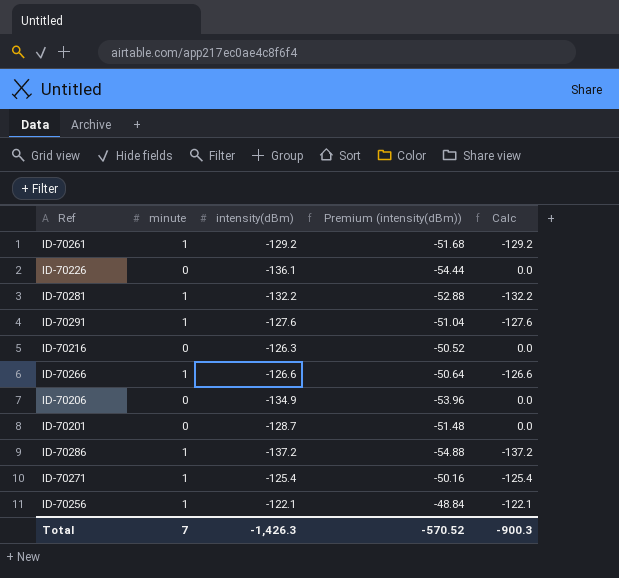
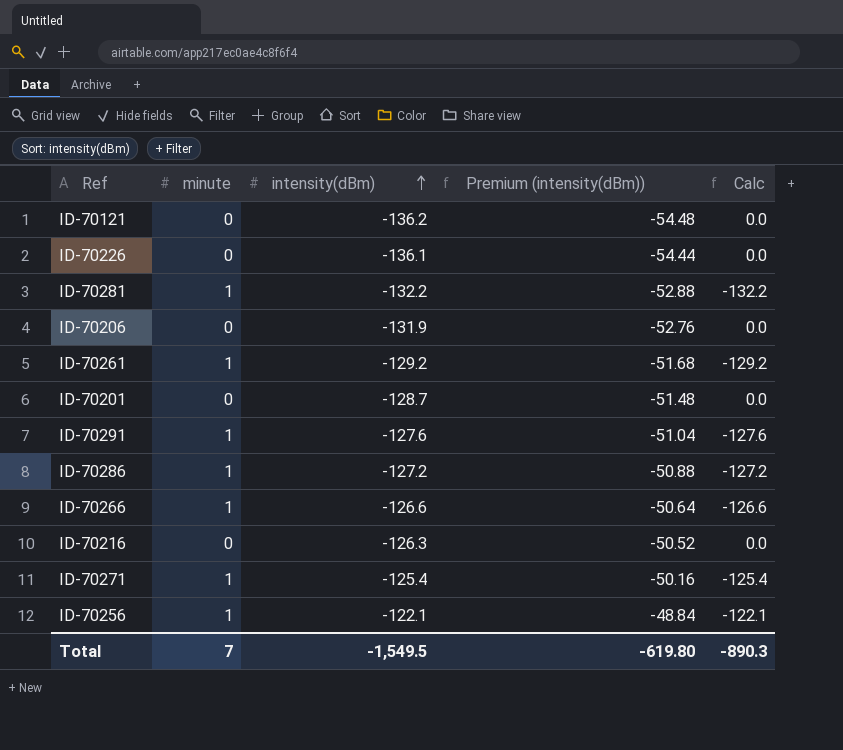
row order: none -> intensity(dBm) ascending
row ID-70121: none -> 0 | -136.2 | -54.48 | 0.0
ID-70206 | intensity(dBm): -134.9 -> -131.9
ID-70206 | Premium (intensity(dBm)): -53.96 -> -52.76
ID-70286 | intensity(dBm): -137.2 -> -127.2
ID-70286 | Premium (intensity(dBm)): -54.88 -> -50.88
ID-70286 | Calc: -137.2 -> -127.2
Total | intensity(dBm): -1,426.3 -> -1,549.5
Total | Premium (intensity(dBm)): -570.52 -> -619.80
Total | Calc: -900.3 -> -890.3

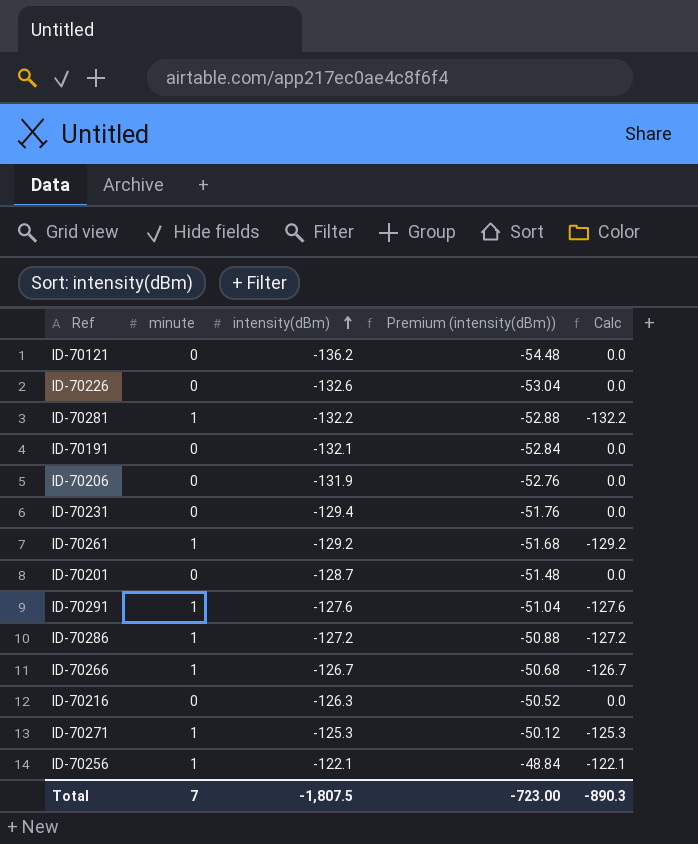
ID-70226 | intensity(dBm): -136.1 -> -132.6
ID-70226 | Premium (intensity(dBm)): -54.44 -> -53.04
row ID-70191: none -> 0 | -132.1 | -52.84 | 0.0
row ID-70231: none -> 0 | -129.4 | -51.76 | 0.0
ID-70266 | intensity(dBm): -126.6 -> -126.7
ID-70266 | Premium (intensity(dBm)): -50.64 -> -50.68
ID-70266 | Calc: -126.6 -> -126.7
ID-70271 | intensity(dBm): -125.4 -> -125.3
ID-70271 | Premium (intensity(dBm)): -50.16 -> -50.12
ID-70271 | Calc: -125.4 -> -125.3
Total | intensity(dBm): -1,549.5 -> -1,807.5
Total | Premium (intensity(dBm)): -619.80 -> -723.00

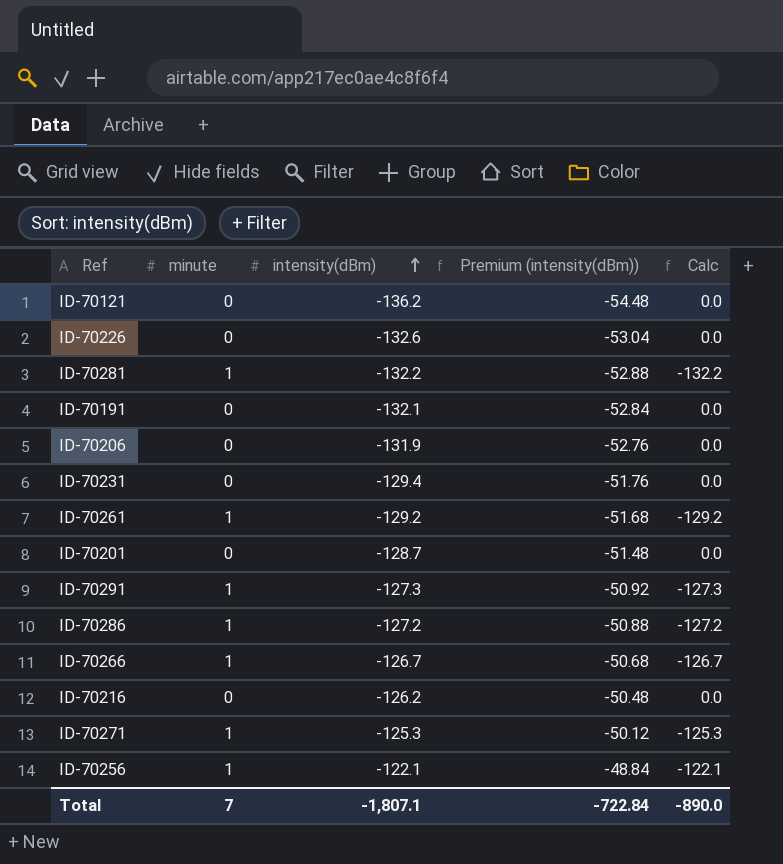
ID-70291 | intensity(dBm): -127.6 -> -127.3
ID-70291 | Premium (intensity(dBm)): -51.04 -> -50.92
ID-70291 | Calc: -127.6 -> -127.3
ID-70216 | intensity(dBm): -126.3 -> -126.2
ID-70216 | Premium (intensity(dBm)): -50.52 -> -50.48
Total | intensity(dBm): -1,807.5 -> -1,807.1
Total | Premium (intensity(dBm)): -723.00 -> -722.84
Total | Calc: -890.3 -> -890.0

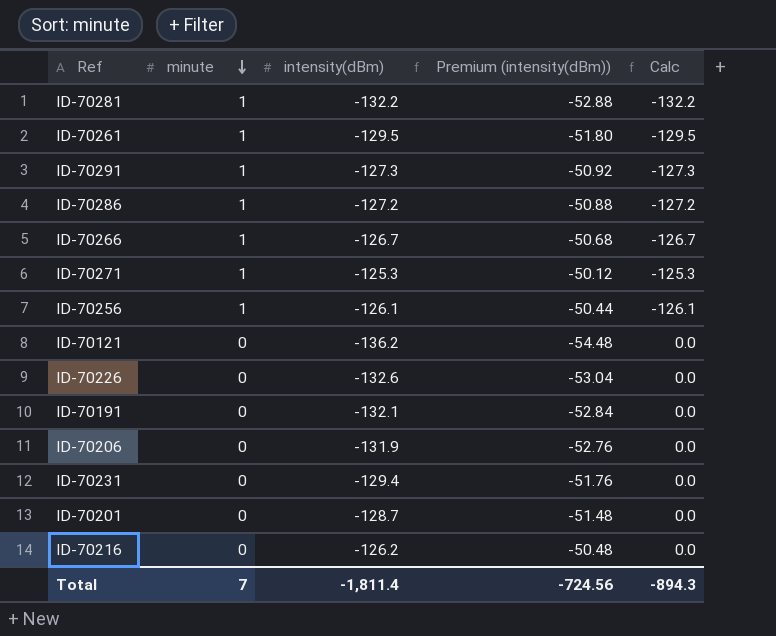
row order: intensity(dBm) ascending -> minute descending
ID-70261 | intensity(dBm): -129.2 -> -129.5
ID-70261 | Premium (intensity(dBm)): -51.68 -> -51.80
ID-70261 | Calc: -129.2 -> -129.5
ID-70256 | intensity(dBm): -122.1 -> -126.1
ID-70256 | Premium (intensity(dBm)): -48.84 -> -50.44
ID-70256 | Calc: -122.1 -> -126.1
Total | intensity(dBm): -1,807.1 -> -1,811.4
Total | Premium (intensity(dBm)): -722.84 -> -724.56
Total | Calc: -890.0 -> -894.3

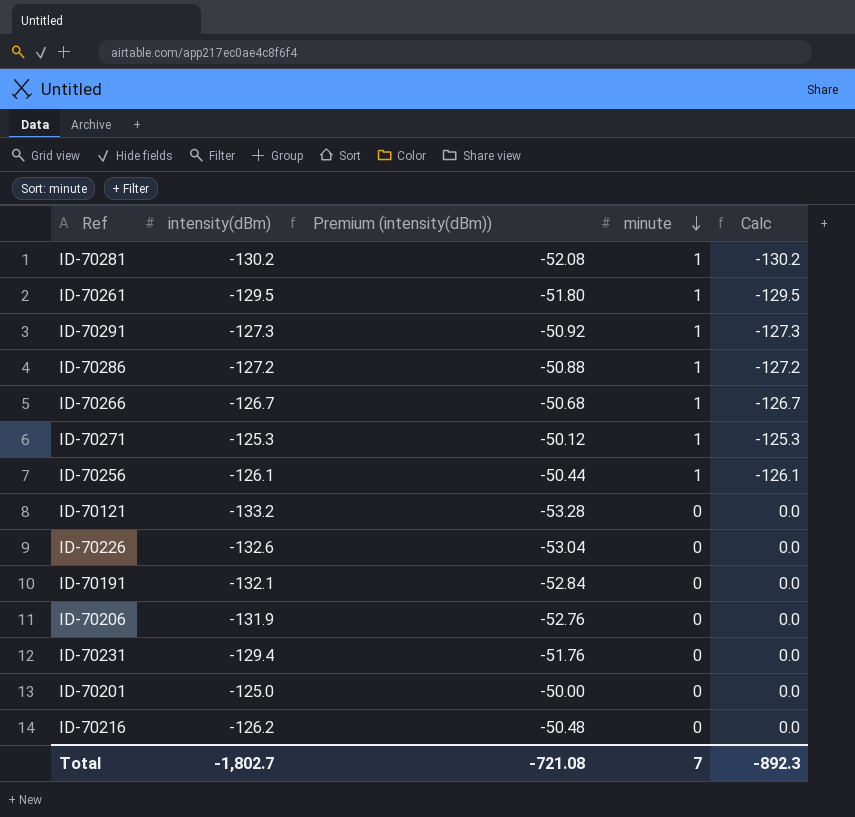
column minute | position: 2 -> 4
ID-70281 | intensity(dBm): -132.2 -> -130.2
ID-70281 | Premium (intensity(dBm)): -52.88 -> -52.08
ID-70281 | Calc: -132.2 -> -130.2
ID-70121 | intensity(dBm): -136.2 -> -133.2
ID-70121 | Premium (intensity(dBm)): -54.48 -> -53.28
ID-70201 | intensity(dBm): -128.7 -> -125.0
ID-70201 | Premium (intensity(dBm)): -51.48 -> -50.00
Total | intensity(dBm): -1,811.4 -> -1,802.7
Total | Premium (intensity(dBm)): -724.56 -> -721.08
Total | Calc: -894.3 -> -892.3

